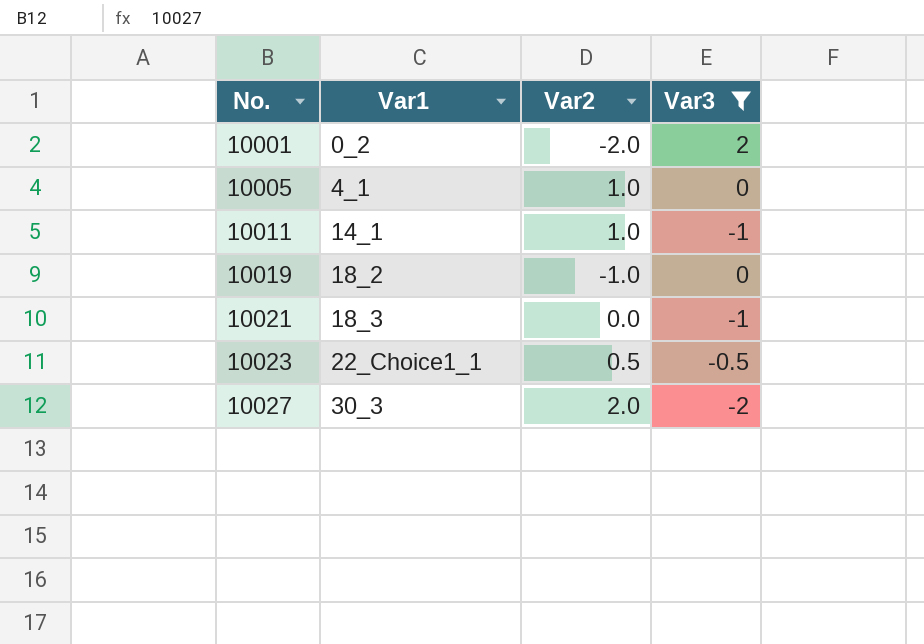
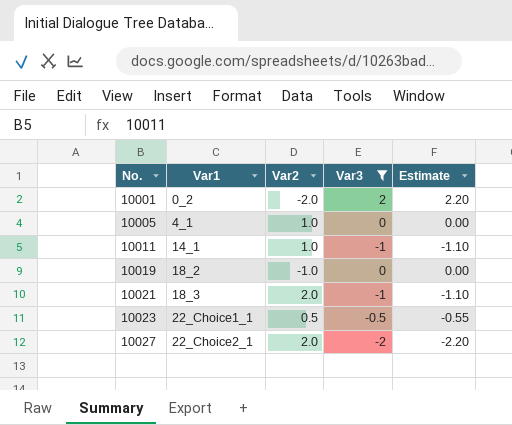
column Estimate | formula: none -> [Var3] * 1.1
10021 | Var2: 0.0 -> 2.0
10027 | Var1: 30_3 -> 22_Choice2_1

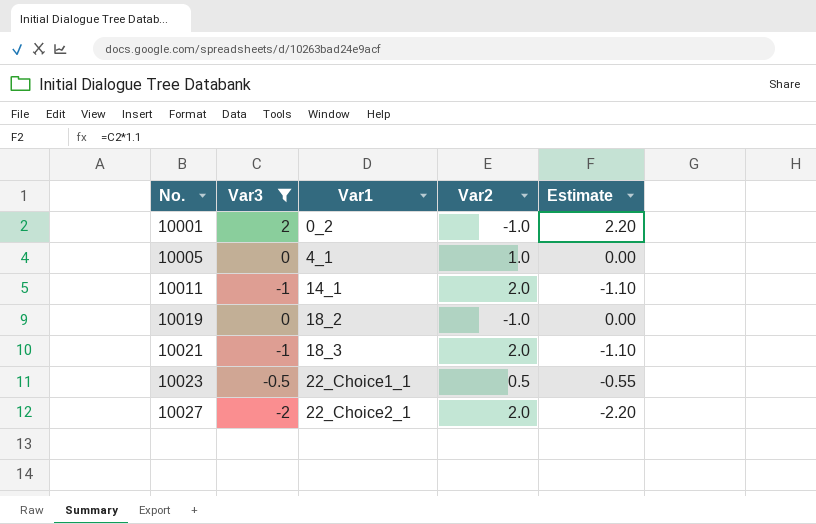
column Var3 | position: 4 -> 2
10001 | Var2: -2.0 -> -1.0
10011 | Var2: 1.0 -> 2.0

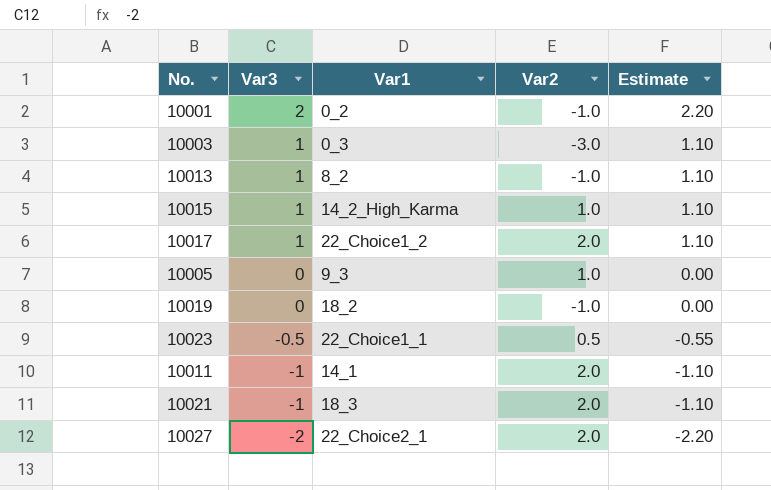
filter: Var3 != 1 -> none
row order: No. ascending -> Var3 descending
10005 | Var1: 4_1 -> 9_3

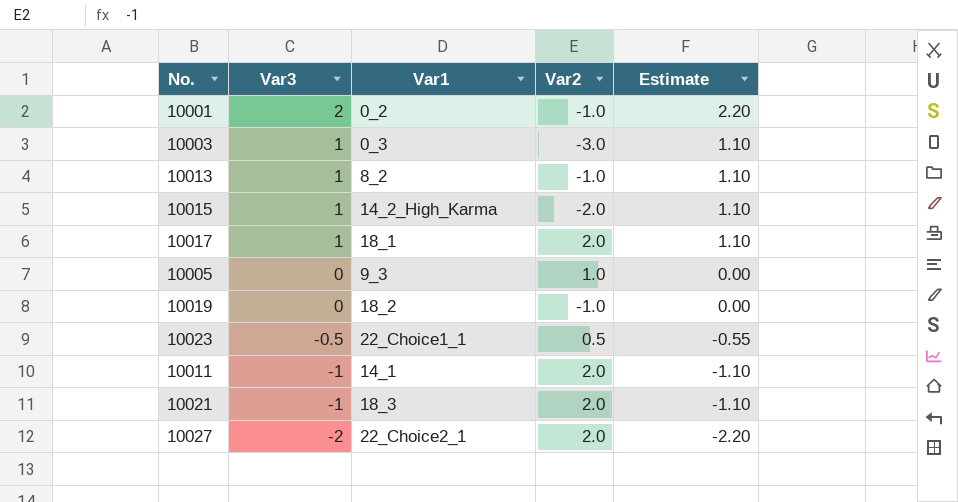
10015 | Var2: 1.0 -> -2.0
10017 | Var1: 22_Choice1_2 -> 18_1

